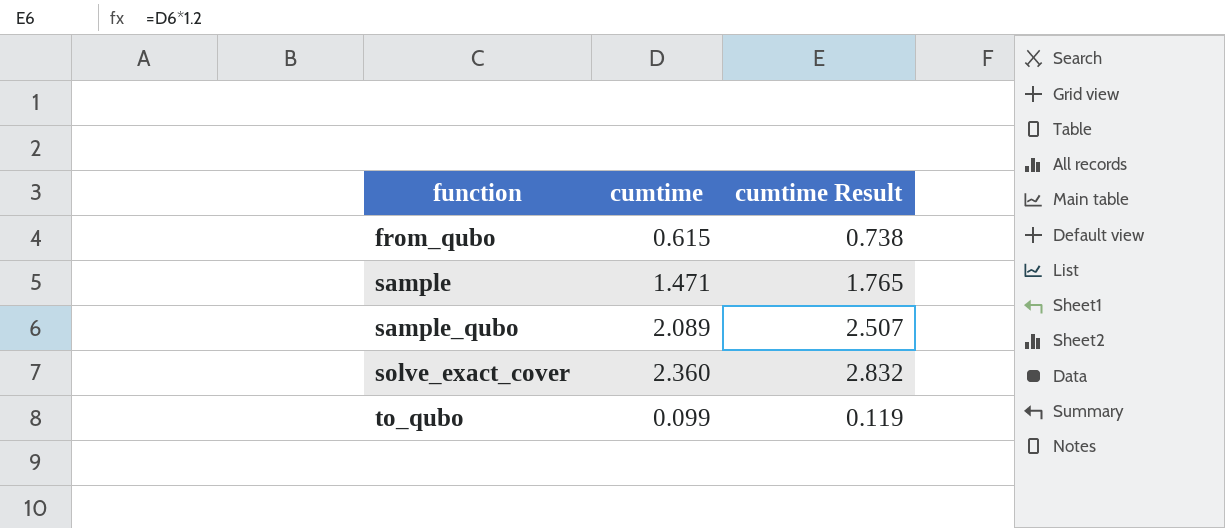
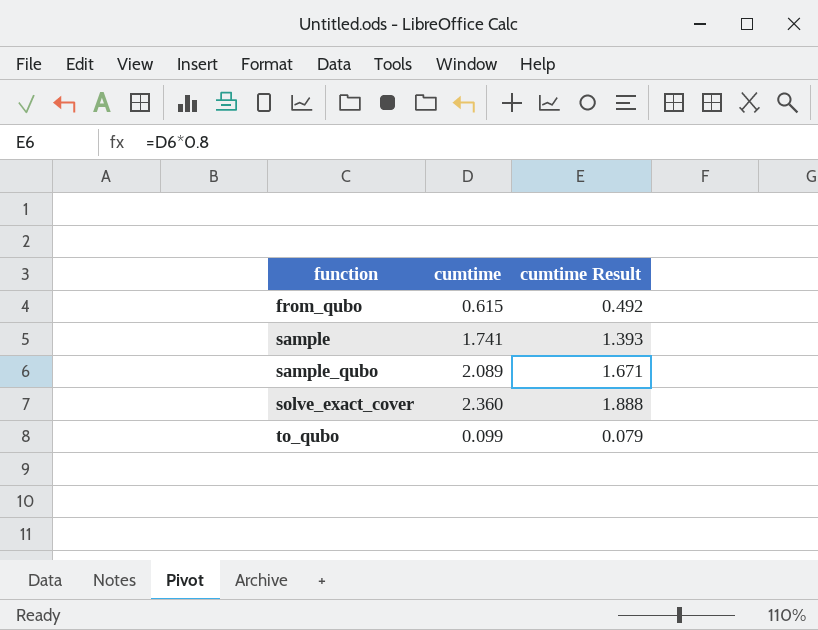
column cumtime Result | formula: [cumtime] * 1.2 -> [cumtime] * 0.8
sample | cumtime: 1.471 -> 1.741

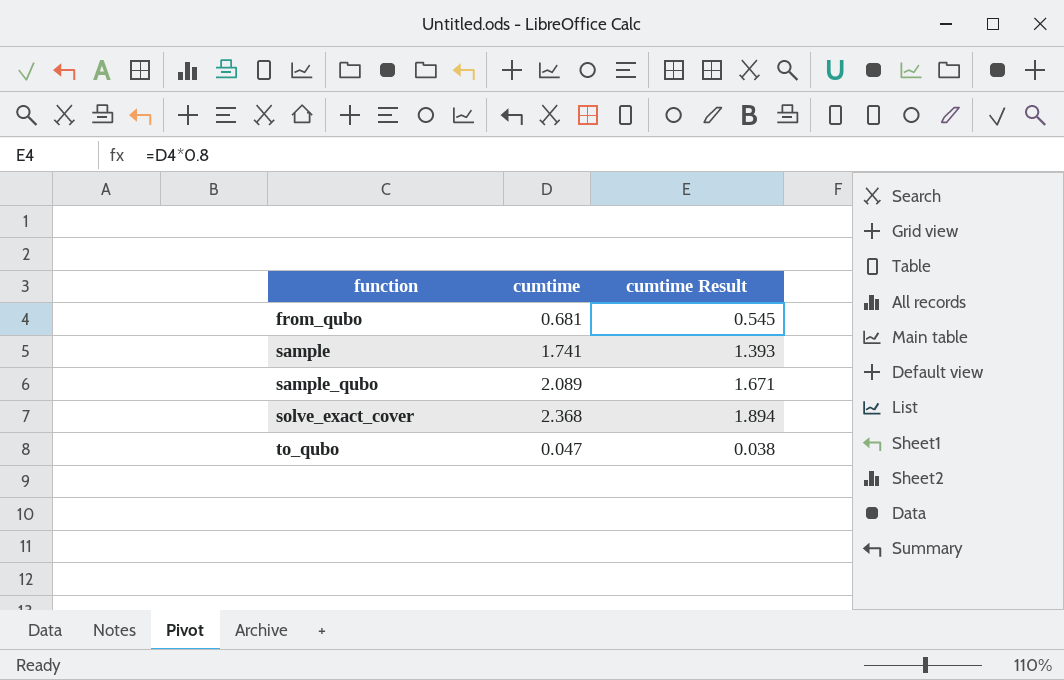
from_qubo | cumtime: 0.615 -> 0.681
from_qubo | cumtime Result: 0.492 -> 0.545
solve_exact_cover | cumtime: 2.360 -> 2.368
solve_exact_cover | cumtime Result: 1.888 -> 1.894
to_qubo | cumtime: 0.099 -> 0.047
to_qubo | cumtime Result: 0.079 -> 0.038

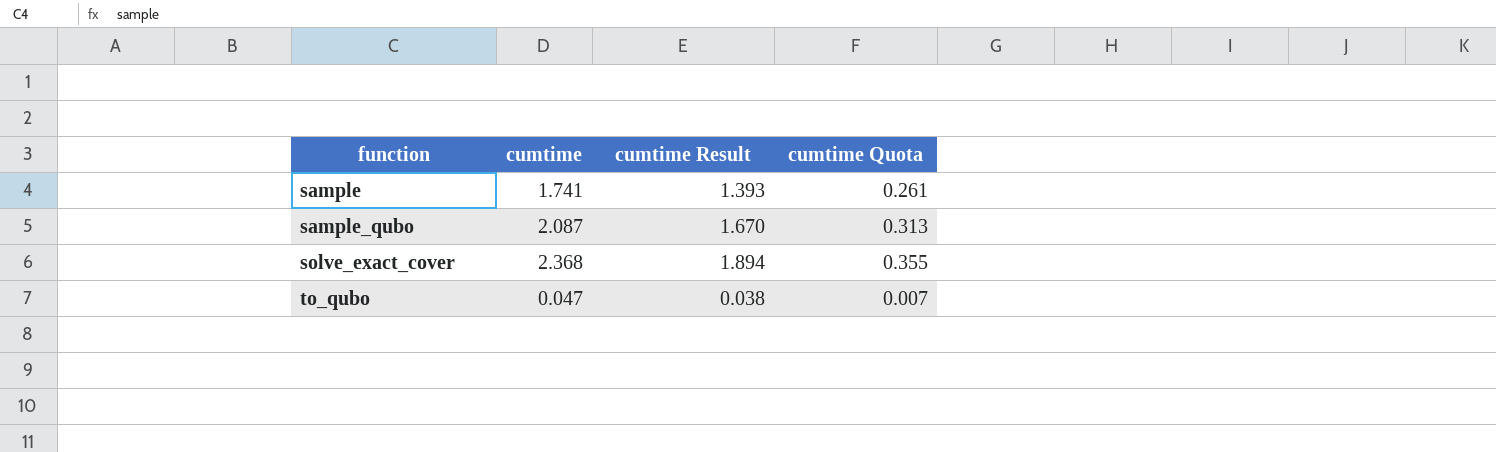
column cumtime Quota | formula: none -> [cumtime] * 0.15
row from_qubo: 0.681 | 0.545 -> none
sample_qubo | cumtime: 2.089 -> 2.087
sample_qubo | cumtime Result: 1.671 -> 1.670

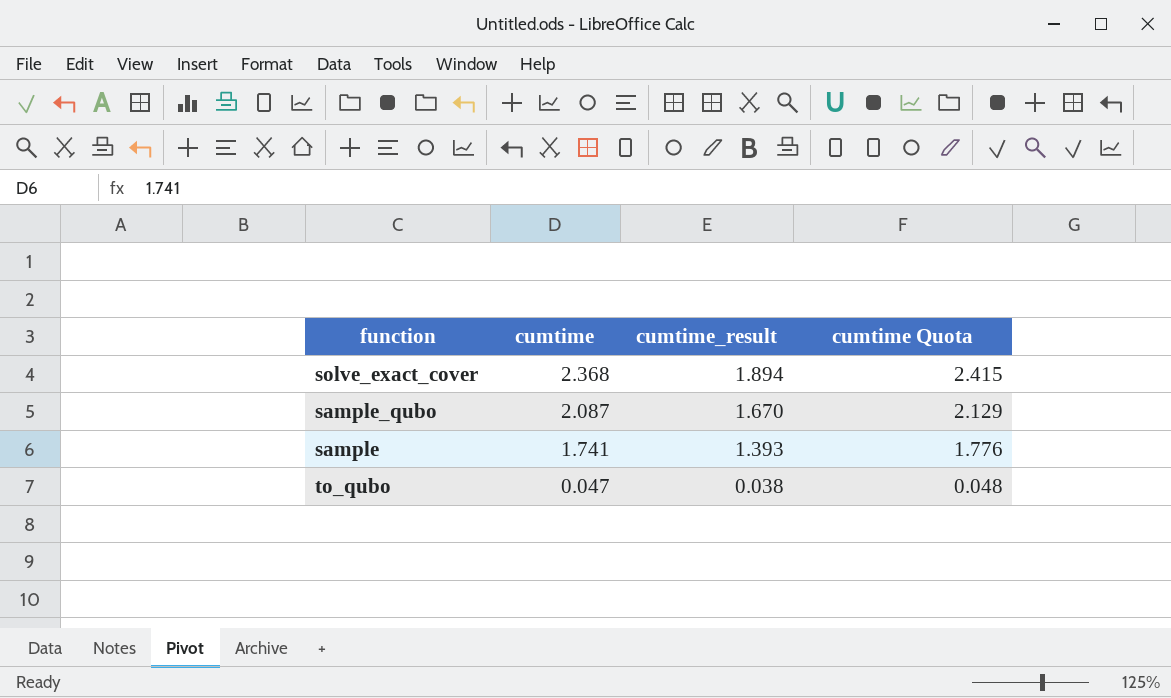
row order: function ascending -> cumtime descending
column name: cumtime Result -> cumtime_result
column cumtime Quota | formula: [cumtime] * 0.15 -> [cumtime] * 1.02

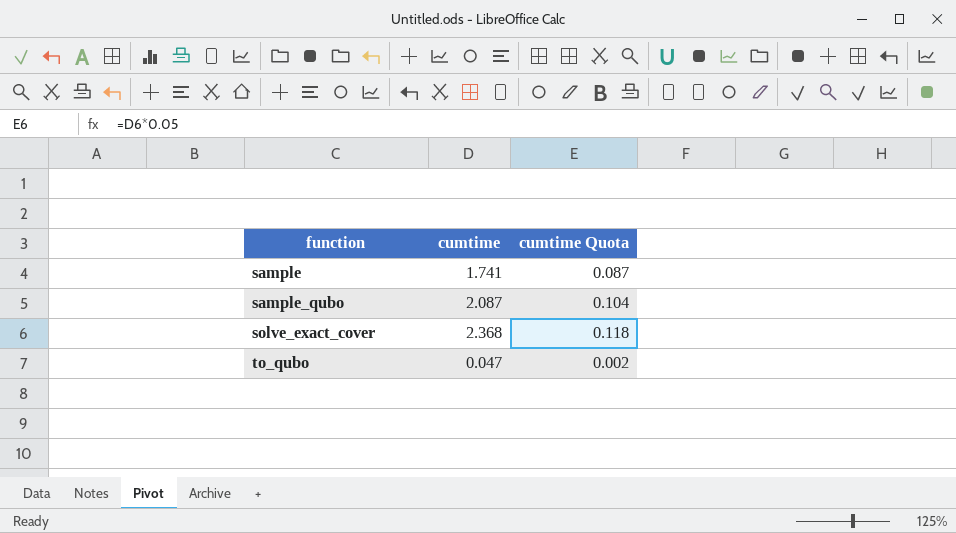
row order: cumtime descending -> function ascending
column cumtime_result | formula: [cumtime] * 0.8 -> none
column cumtime Quota | formula: [cumtime] * 1.02 -> [cumtime] * 0.05

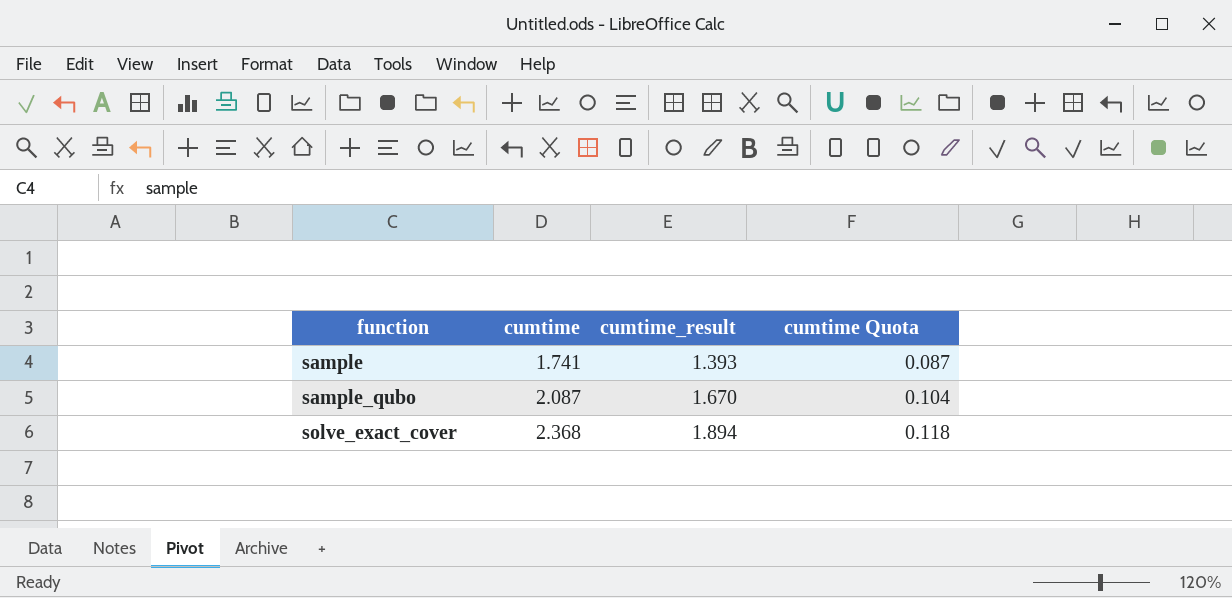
column cumtime_result | formula: none -> [cumtime] * 0.8
row to_qubo: 0.047 | 0.002 -> none

